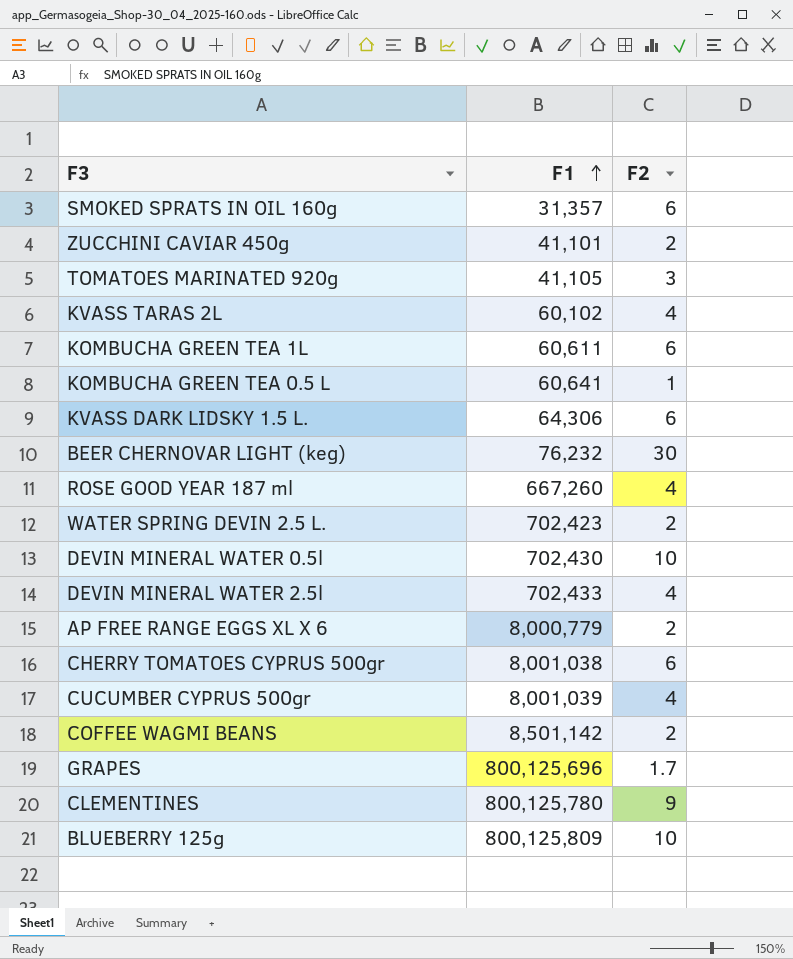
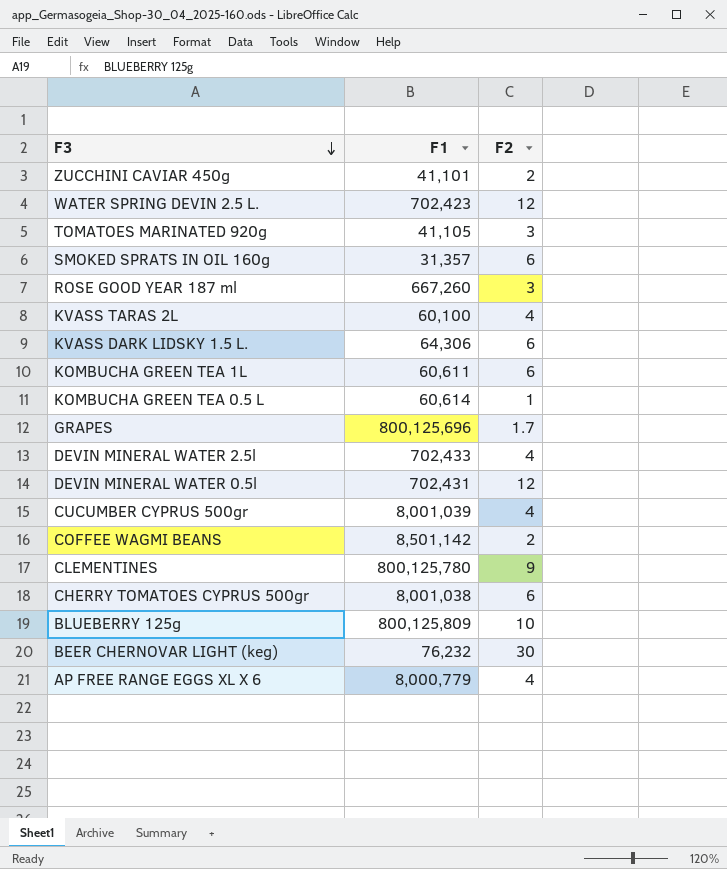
row order: F1 ascending -> F3 descending
WATER SPRING DEVIN 2.5 L. | F2: 2 -> 12
ROSE GOOD YEAR 187 ml | F2: 4 -> 3
KVASS TARAS 2L | F1: 60,102 -> 60,100
KOMBUCHA GREEN TEA 0.5 L | F1: 60,641 -> 60,614
DEVIN MINERAL WATER 0.5l | F1: 702,430 -> 702,431
DEVIN MINERAL WATER 0.5l | F2: 10 -> 12
AP FREE RANGE EGGS XL X 6 | F2: 2 -> 4

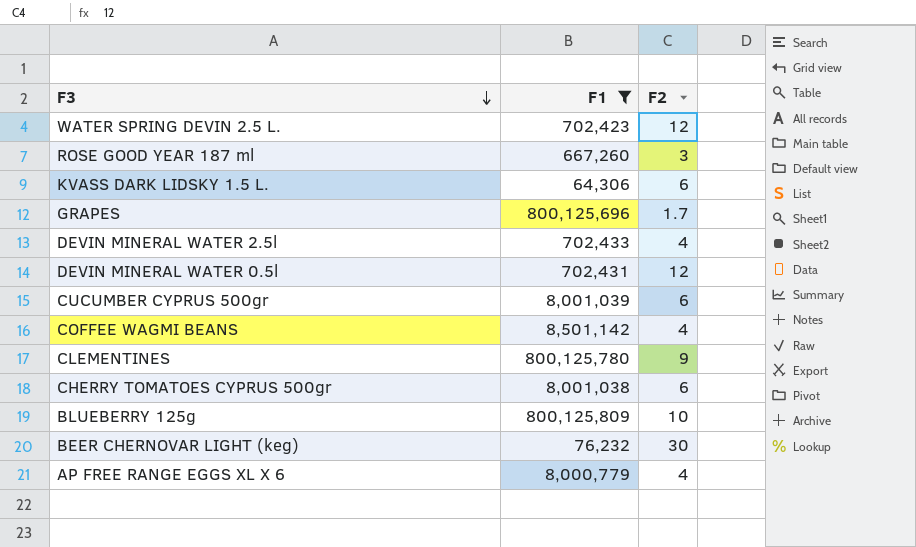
filter: none -> F1 >= 64,306
CUCUMBER CYPRUS 500gr | F2: 4 -> 6
COFFEE WAGMI BEANS | F2: 2 -> 4

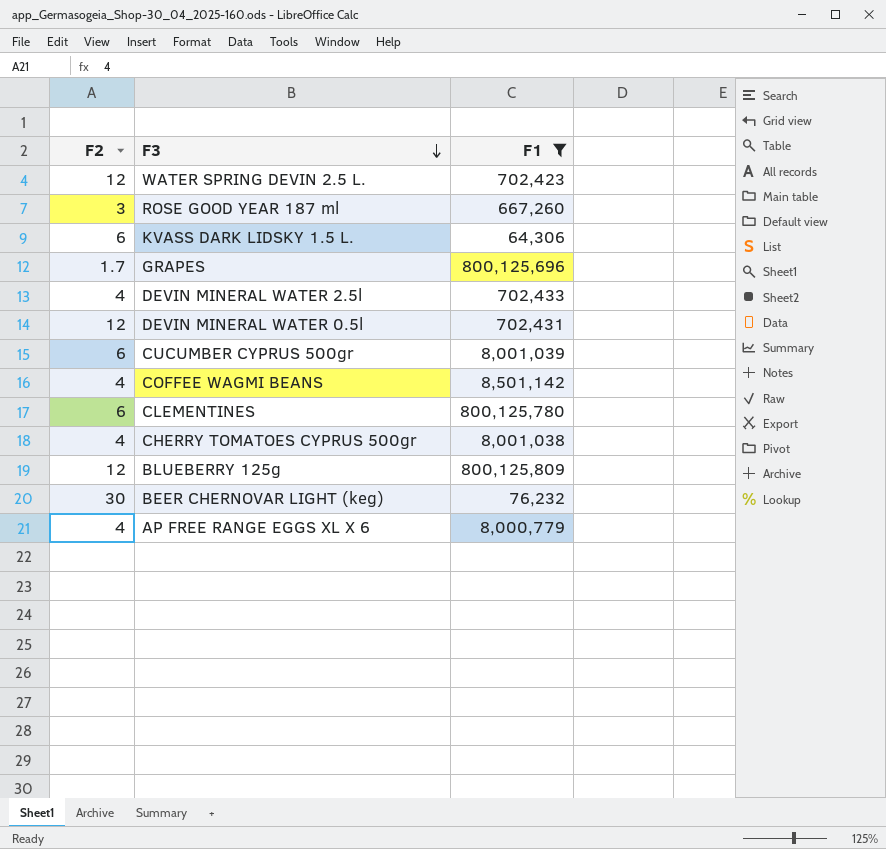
column F2 | position: 3 -> 1
CLEMENTINES | F2: 9 -> 6
CHERRY TOMATOES CYPRUS 500gr | F2: 6 -> 4
BLUEBERRY 125g | F2: 10 -> 12

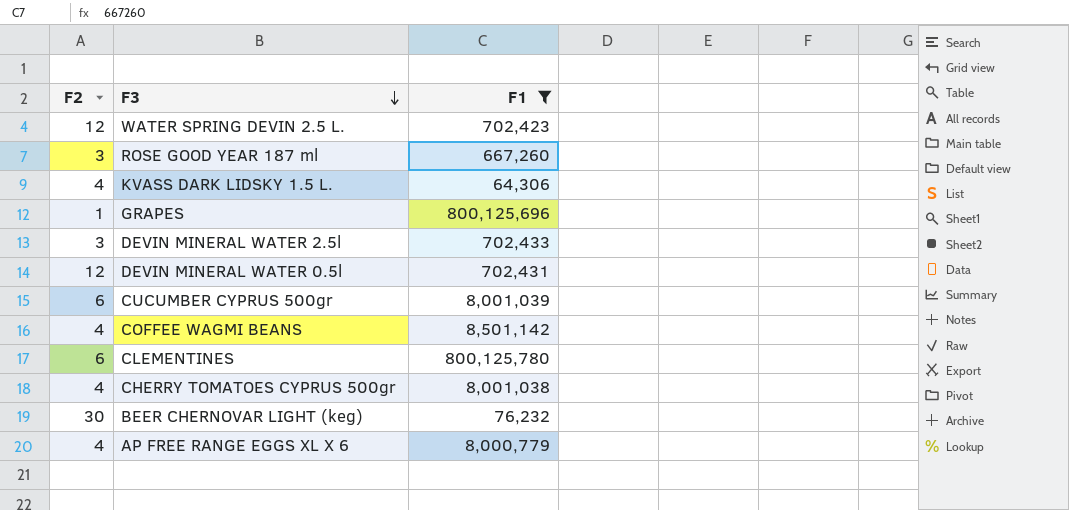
row BLUEBERRY 125g: 12 | 800,125,809 -> none
KVASS DARK LIDSKY 1.5 L. | F2: 6 -> 4
GRAPES | F2: 1.7 -> 1
DEVIN MINERAL WATER 2.5l | F2: 4 -> 3

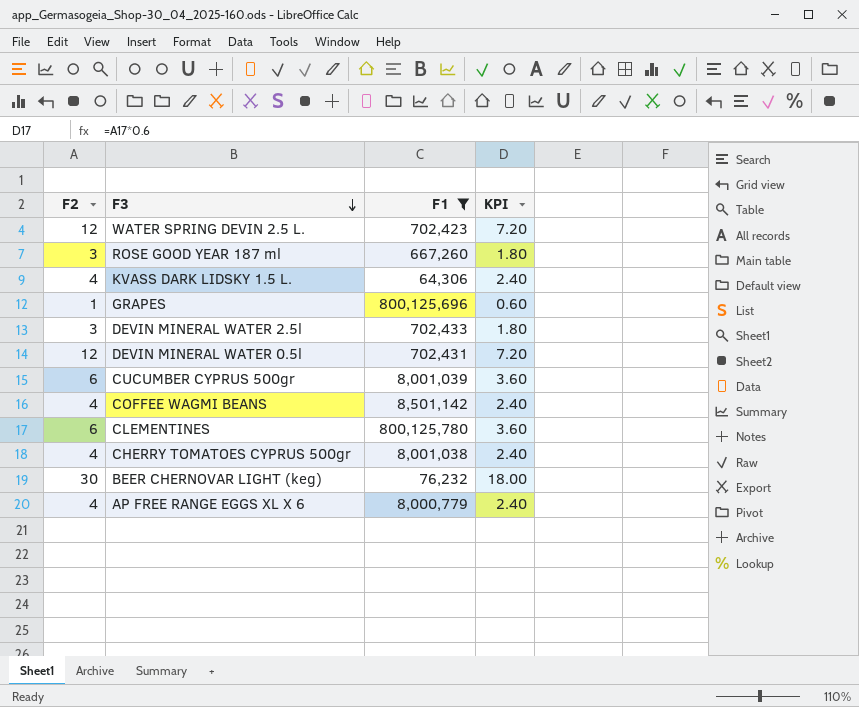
column KPI | formula: none -> [F2] * 0.6

